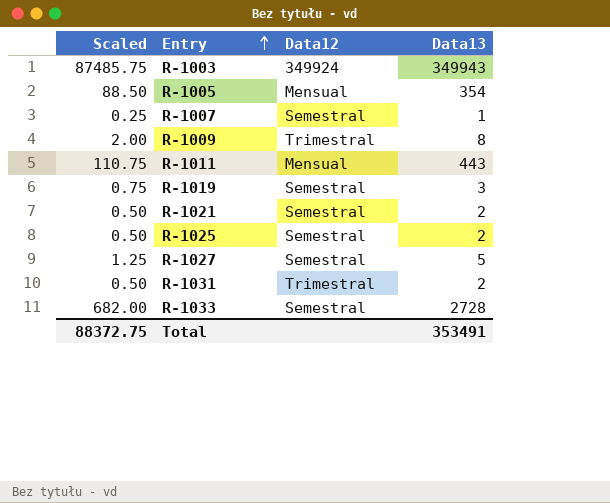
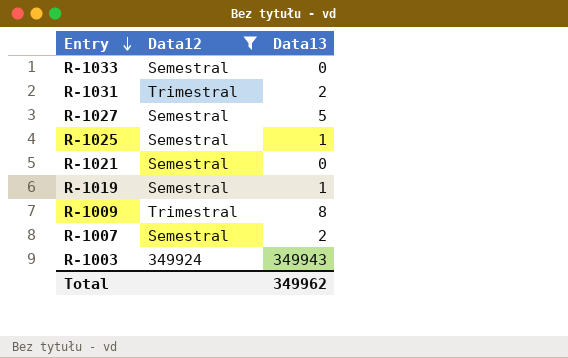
filter: none -> Data12 != Mensual
row order: Entry ascending -> Entry descending
column Scaled | formula: [Data13] * 0.25 -> none
R-1033 | Data13: 2728 -> 0
R-1025 | Data13: 2 -> 1
R-1021 | Data13: 2 -> 0
R-1019 | Data13: 3 -> 1
R-1007 | Data13: 1 -> 2
Total | Data13: 353491 -> 349962

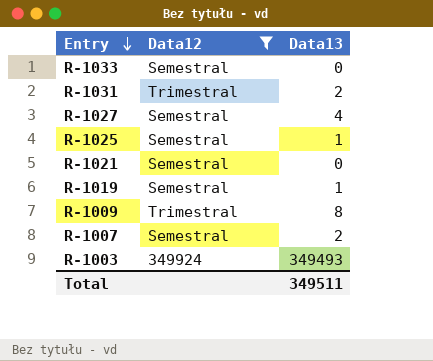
R-1027 | Data13: 5 -> 4
R-1003 | Data13: 349943 -> 349493
Total | Data13: 349962 -> 349511

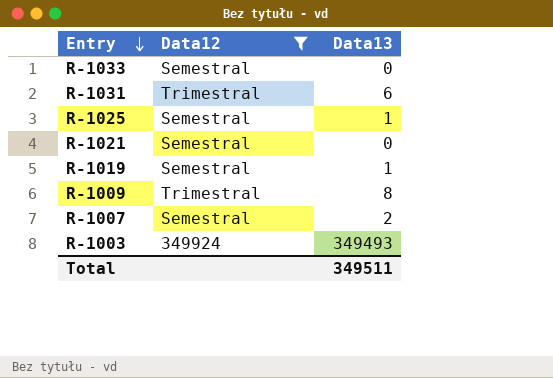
row R-1027: Semestral | 4 -> none
R-1031 | Data13: 2 -> 6

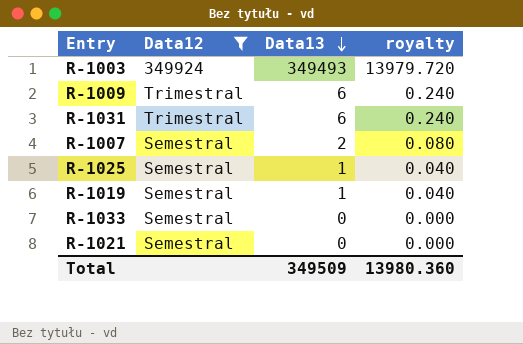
row order: Entry descending -> Data13 descending
column royalty | formula: none -> [Data13] * 0.04
R-1009 | Data13: 8 -> 6
Total | Data13: 349511 -> 349509

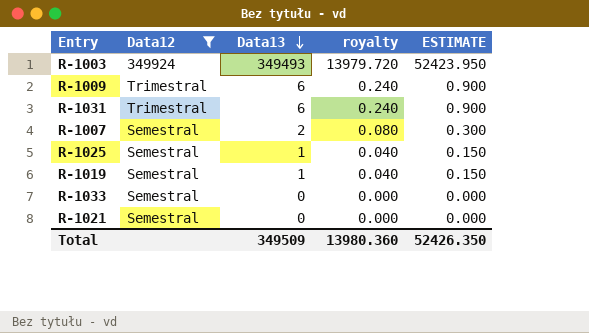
column ESTIMATE | formula: none -> [Data13] * 0.15

